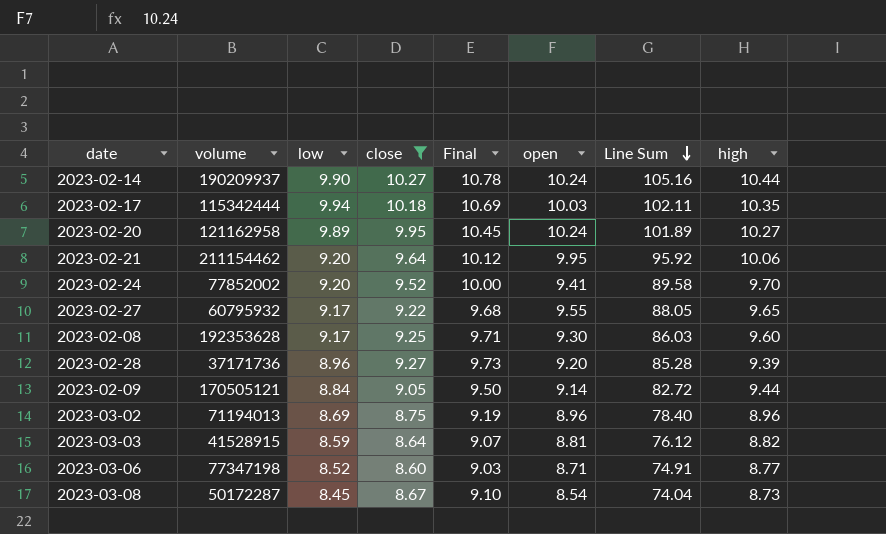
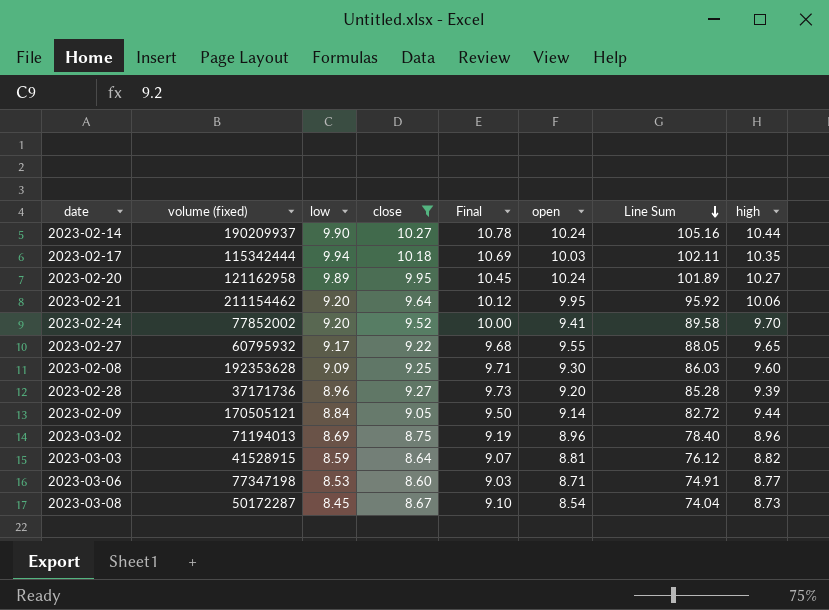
column name: volume -> volume (fixed)
2023-02-08 | low: 9.17 -> 9.09
2023-03-06 | low: 8.52 -> 8.53

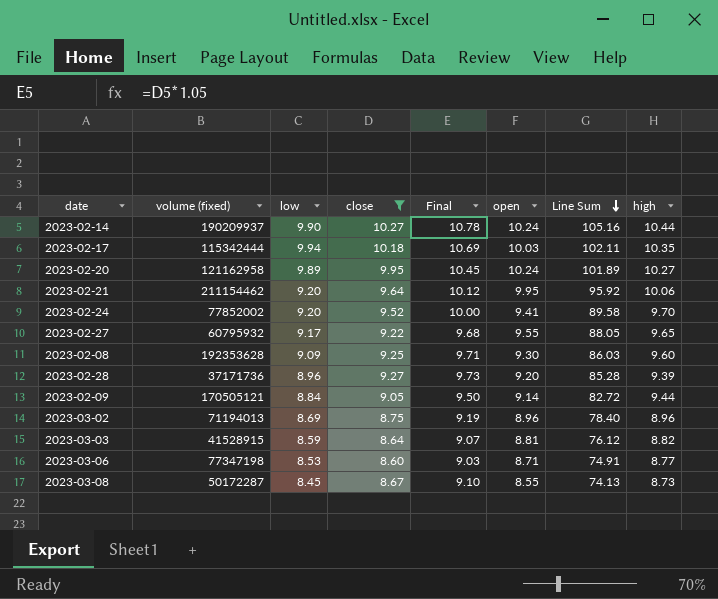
2023-03-08 | open: 8.54 -> 8.55
2023-03-08 | Line Sum: 74.04 -> 74.13

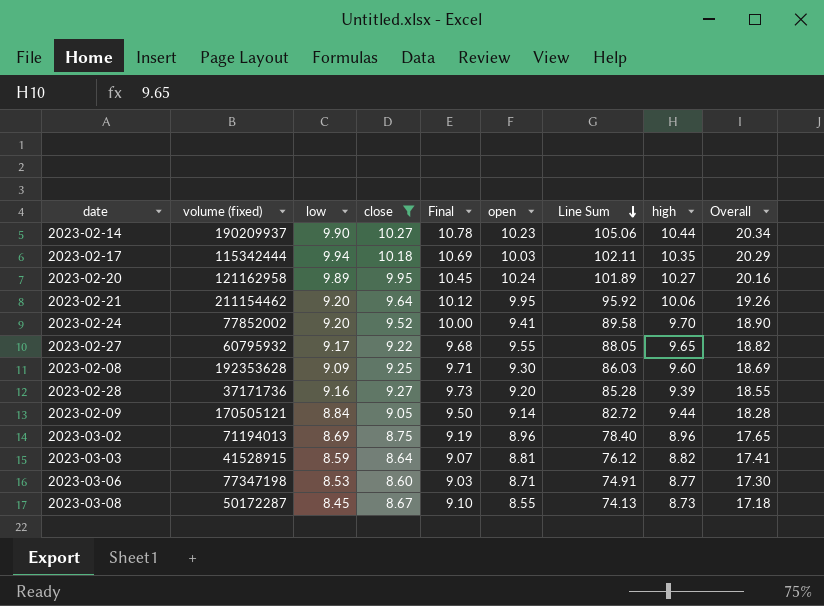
column Overall | formula: none -> [low] + [high]
2023-02-14 | open: 10.24 -> 10.23
2023-02-14 | Line Sum: 105.16 -> 105.06
2023-02-28 | low: 8.96 -> 9.16

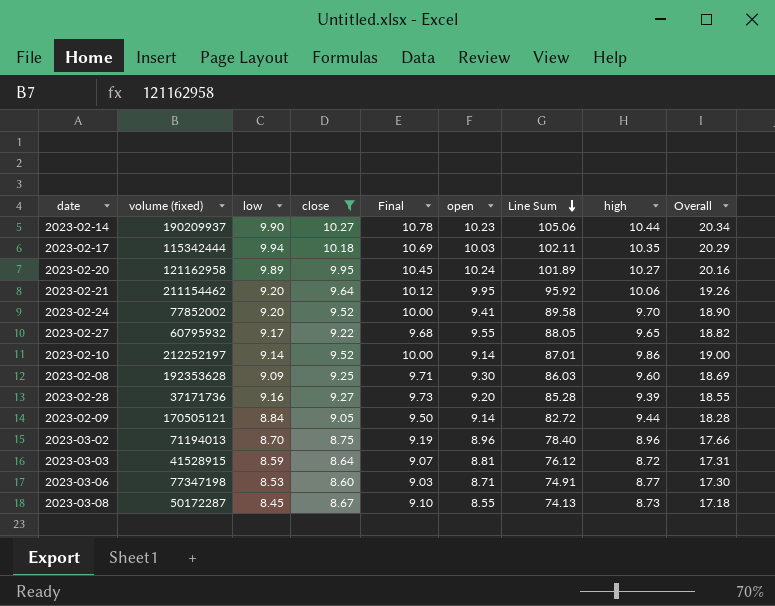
row 2023-02-10: none -> 212252197 | 9.14 | 9.52 | 10.00 | 9.14 | 87.01 | 9.86 | 19.00
2023-03-02 | low: 8.69 -> 8.70
2023-03-02 | Overall: 17.65 -> 17.66
2023-03-03 | high: 8.82 -> 8.72
2023-03-03 | Overall: 17.41 -> 17.31

